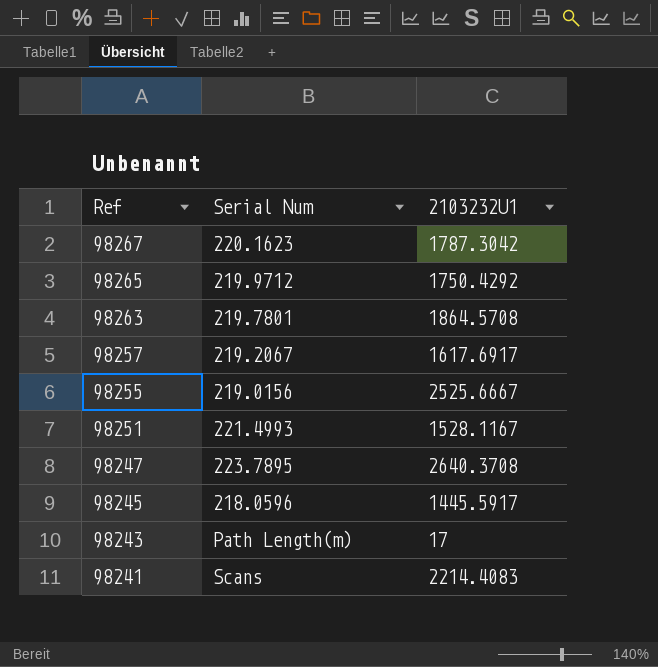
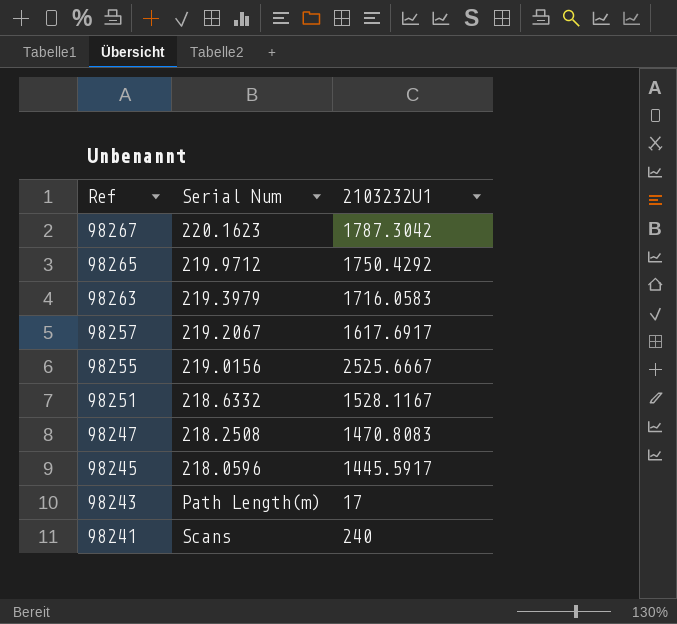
98263 | Serial Num: 219.7801 -> 219.3979
98263 | 2103232U1: 1864.5708 -> 1716.0583
98251 | Serial Num: 221.4993 -> 218.6332
98247 | Serial Num: 223.7895 -> 218.2508
98247 | 2103232U1: 2640.3708 -> 1470.8083
98241 | 2103232U1: 2214.4083 -> 240

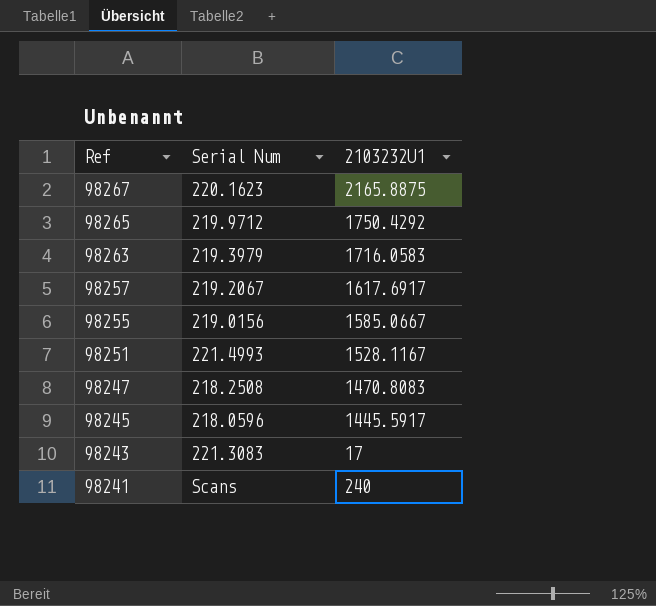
98267 | 2103232U1: 1787.3042 -> 2165.8875
98255 | 2103232U1: 2525.6667 -> 1585.0667
98251 | Serial Num: 218.6332 -> 221.4993
98243 | Serial Num: Path Length(m) -> 221.3083

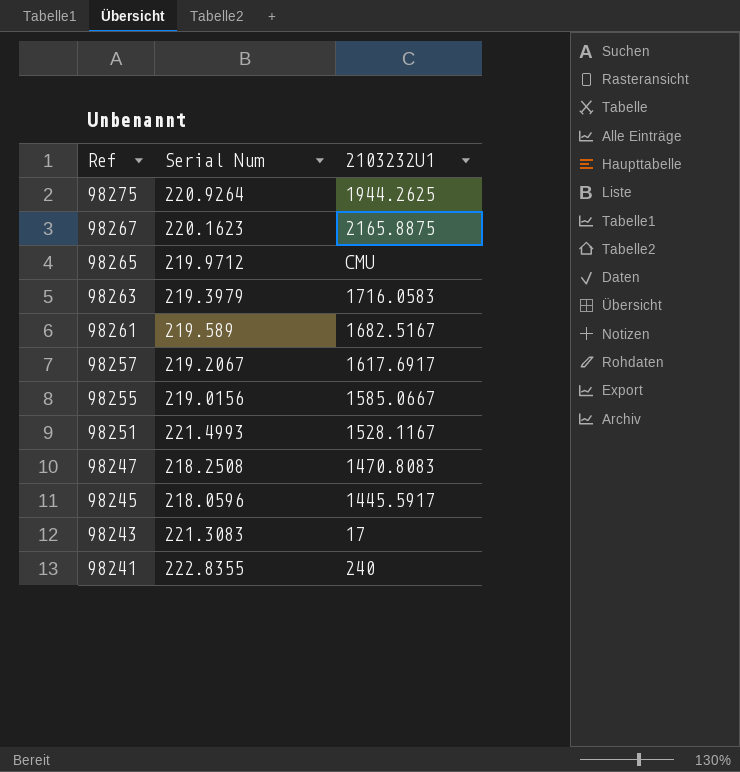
row 98275: none -> 220.9264 | 1944.2625
98265 | 2103232U1: 1750.4292 -> CMU
row 98261: none -> 219.589 | 1682.5167
98241 | Serial Num: Scans -> 222.8355

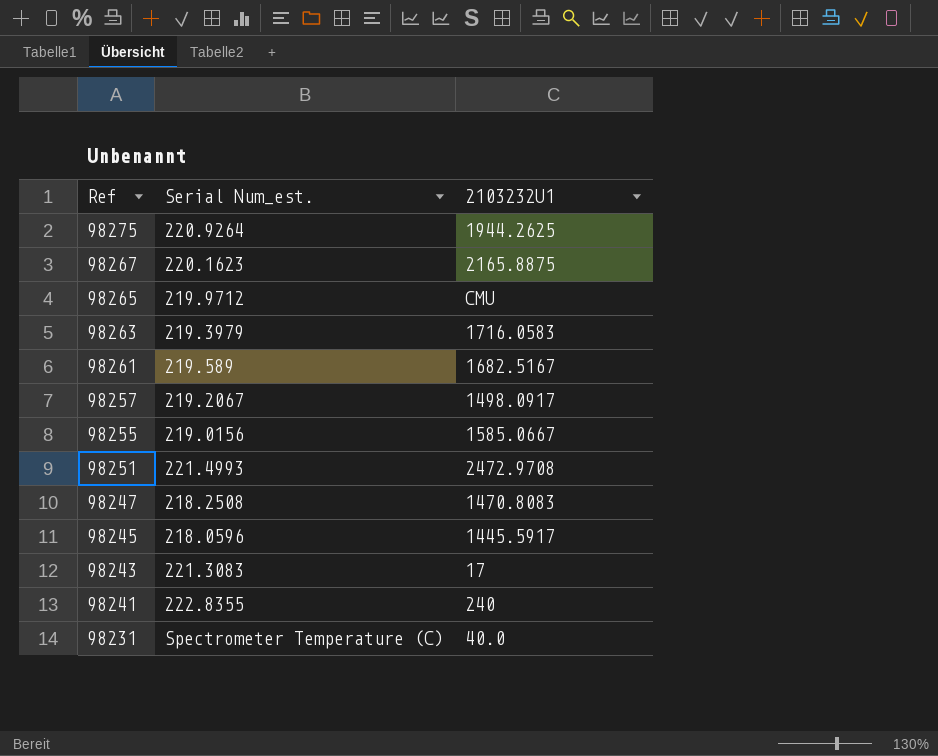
column name: Serial Num -> Serial Num_est.
98257 | 2103232U1: 1617.6917 -> 1498.0917
98251 | 2103232U1: 1528.1167 -> 2472.9708
row 98231: none -> Spectrometer Temperature (C) | 40.0

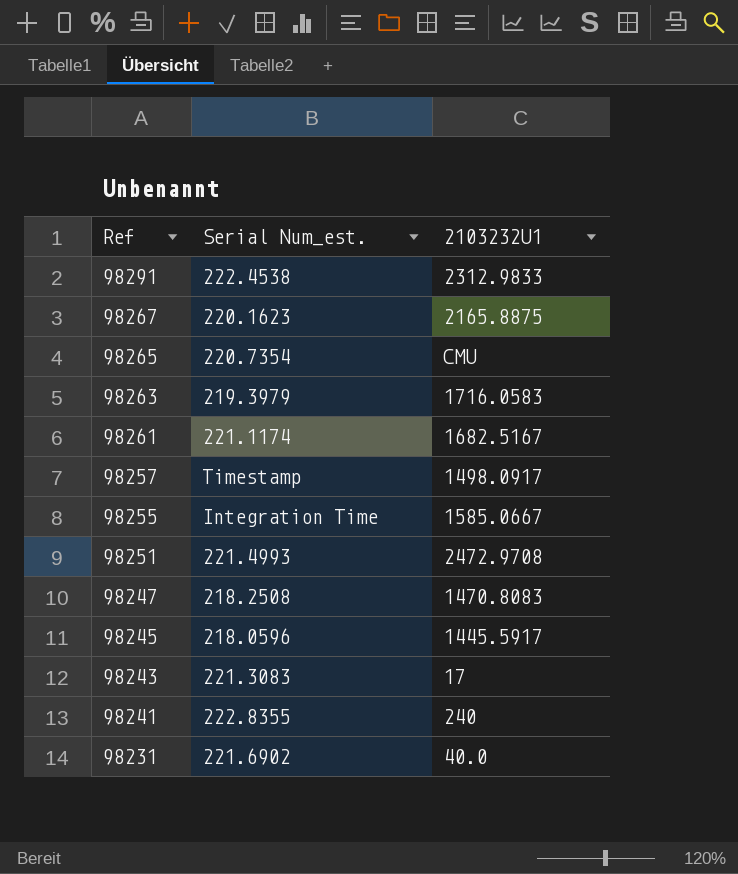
row 98275: 220.9264 | 1944.2625 -> none
row 98291: none -> 222.4538 | 2312.9833
98265 | Serial Num_est.: 219.9712 -> 220.7354
98261 | Serial Num_est.: 219.589 -> 221.1174
98257 | Serial Num_est.: 219.2067 -> Timestamp
98255 | Serial Num_est.: 219.0156 -> Integration Time
98231 | Serial Num_est.: Spectrometer Temperature (C) -> 221.6902

